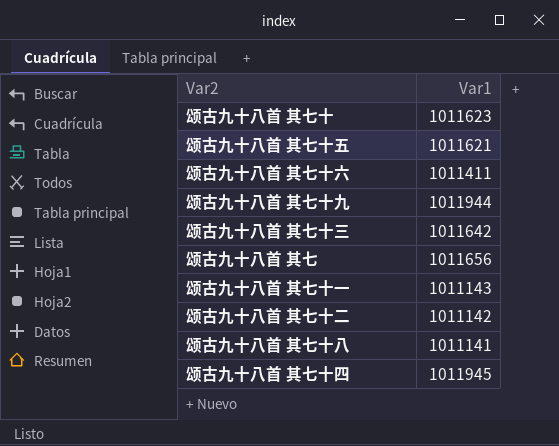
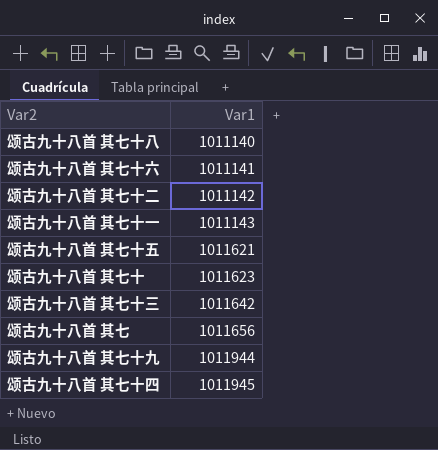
row order: none -> Var1 ascending
颂古九十八首 其七十八 | Var1: 1011141 -> 1011140
颂古九十八首 其七十六 | Var1: 1011411 -> 1011141

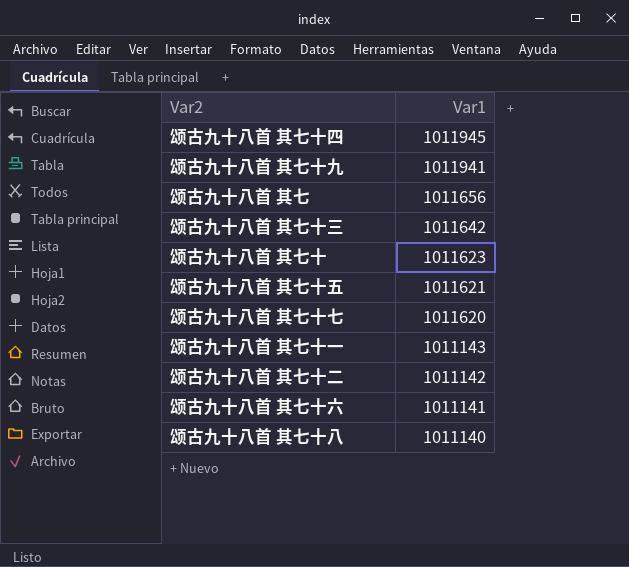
row order: Var1 ascending -> Var1 descending
颂古九十八首 其七十九 | Var1: 1011944 -> 1011941
row 颂古九十八首 其七十七: none -> 1011620

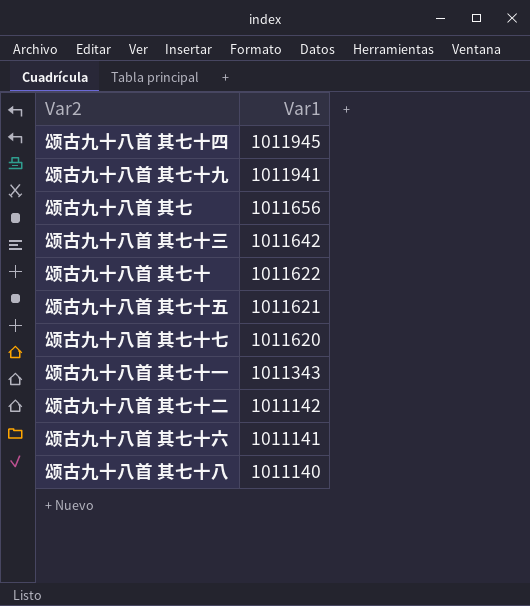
颂古九十八首 其七十 | Var1: 1011623 -> 1011622
颂古九十八首 其七十一 | Var1: 1011143 -> 1011343

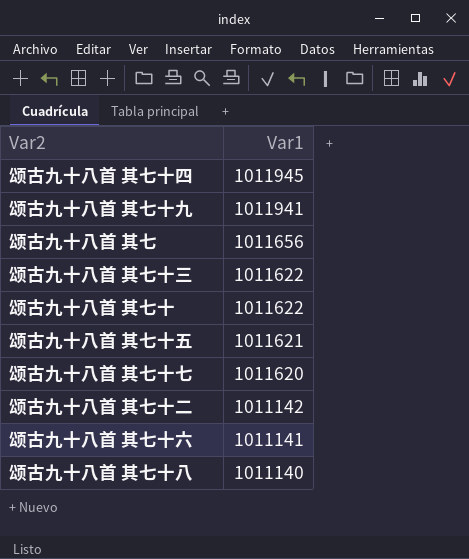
row 颂古九十八首 其七十一: 1011343 -> none
颂古九十八首 其七十三 | Var1: 1011642 -> 1011622

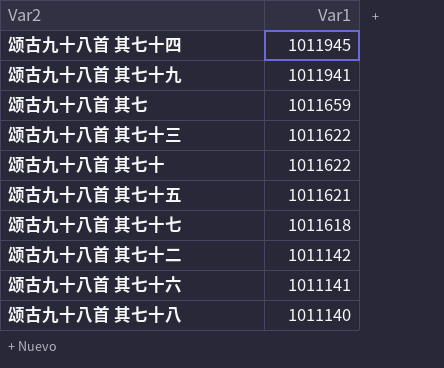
颂古九十八首 其七 | Var1: 1011656 -> 1011659
颂古九十八首 其七十七 | Var1: 1011620 -> 1011618

